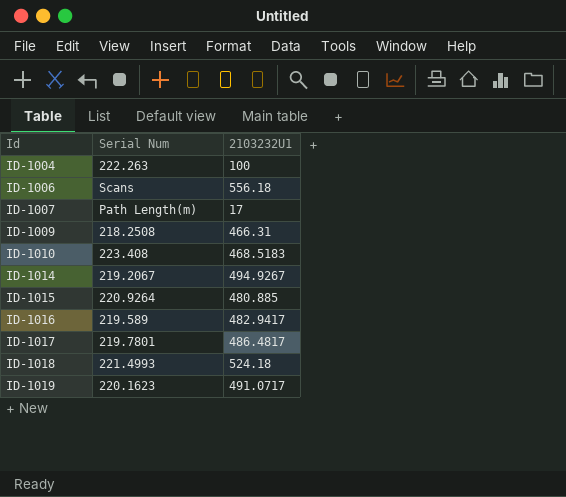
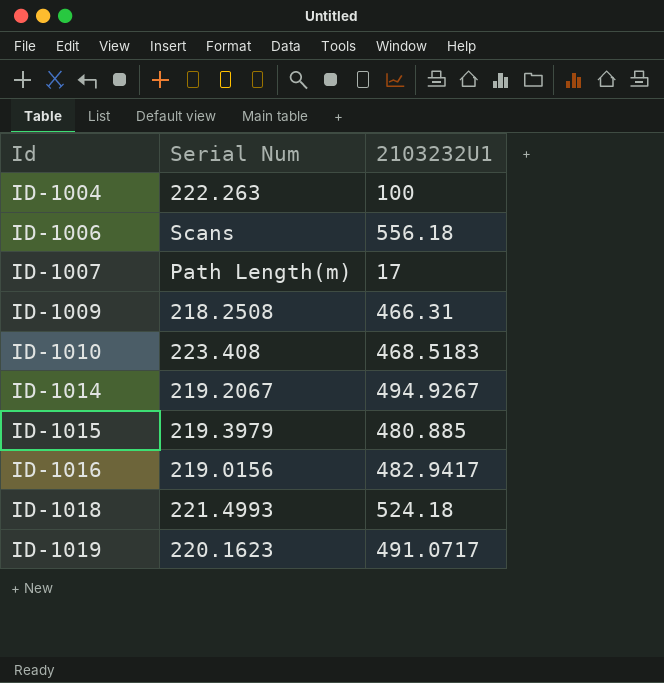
row ID-1017: 219.7801 | 486.4817 -> none
ID-1015 | Serial Num: 220.9264 -> 219.3979
ID-1016 | Serial Num: 219.589 -> 219.0156

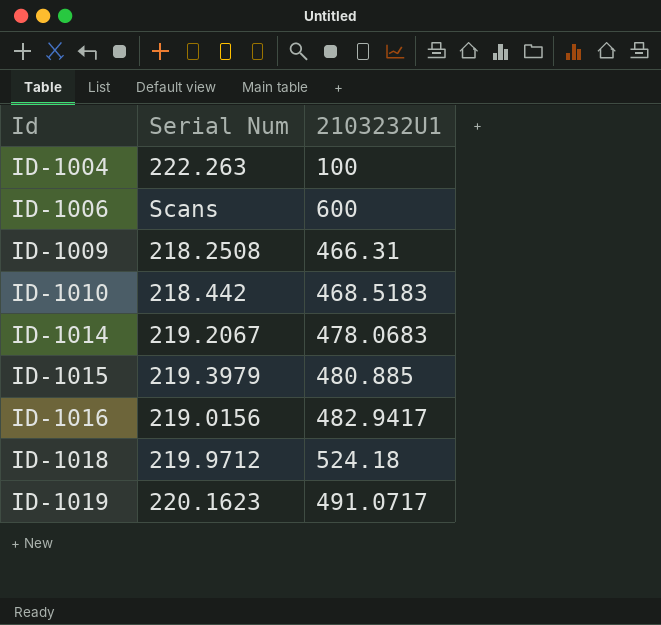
row ID-1007: Path Length(m) | 17 -> none
ID-1006 | 2103232U1: 556.18 -> 600
ID-1010 | Serial Num: 223.408 -> 218.442
ID-1014 | 2103232U1: 494.9267 -> 478.0683
ID-1018 | Serial Num: 221.4993 -> 219.9712

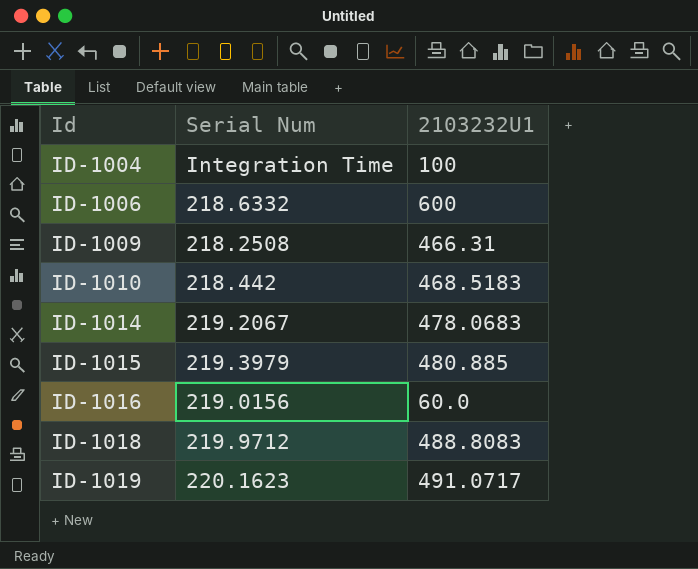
ID-1004 | Serial Num: 222.263 -> Integration Time
ID-1006 | Serial Num: Scans -> 218.6332
ID-1016 | 2103232U1: 482.9417 -> 60.0
ID-1018 | 2103232U1: 524.18 -> 488.8083

